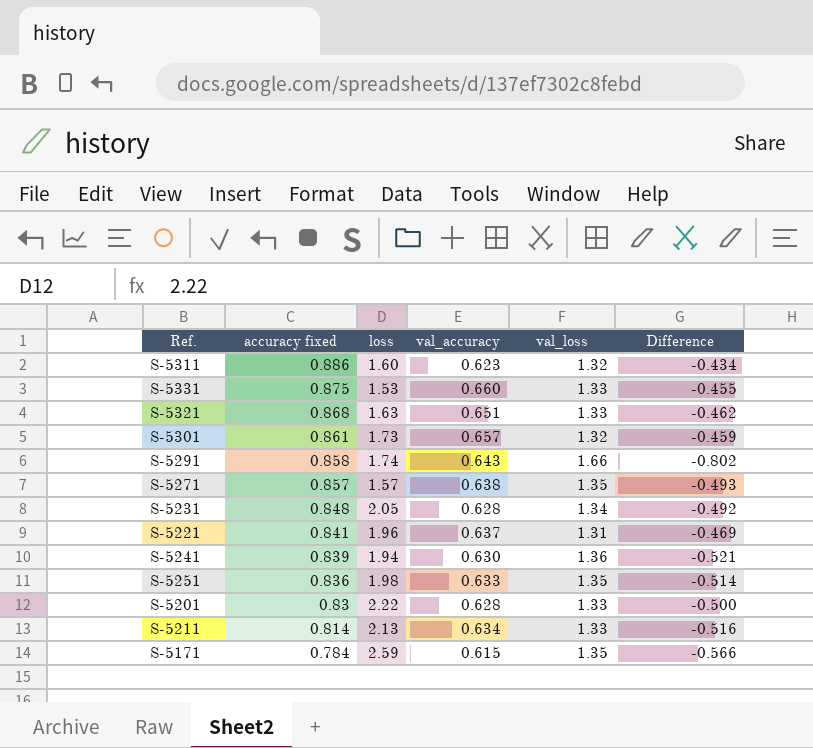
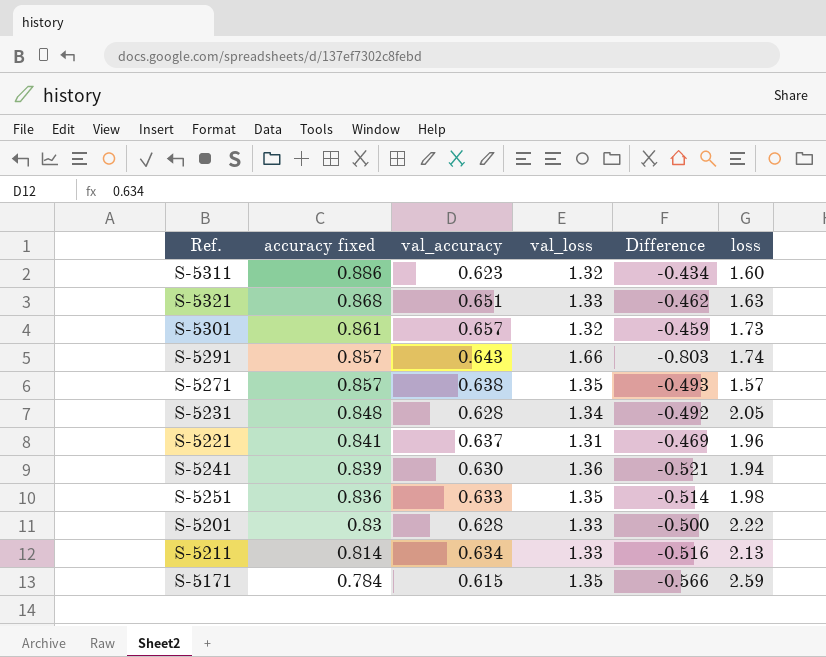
column loss | position: 3 -> 6
row S-5331: 0.875 | 1.53 | 0.660 | 1.33 | -0.455 -> none
S-5291 | accuracy fixed: 0.858 -> 0.857
S-5291 | Difference: -0.802 -> -0.803

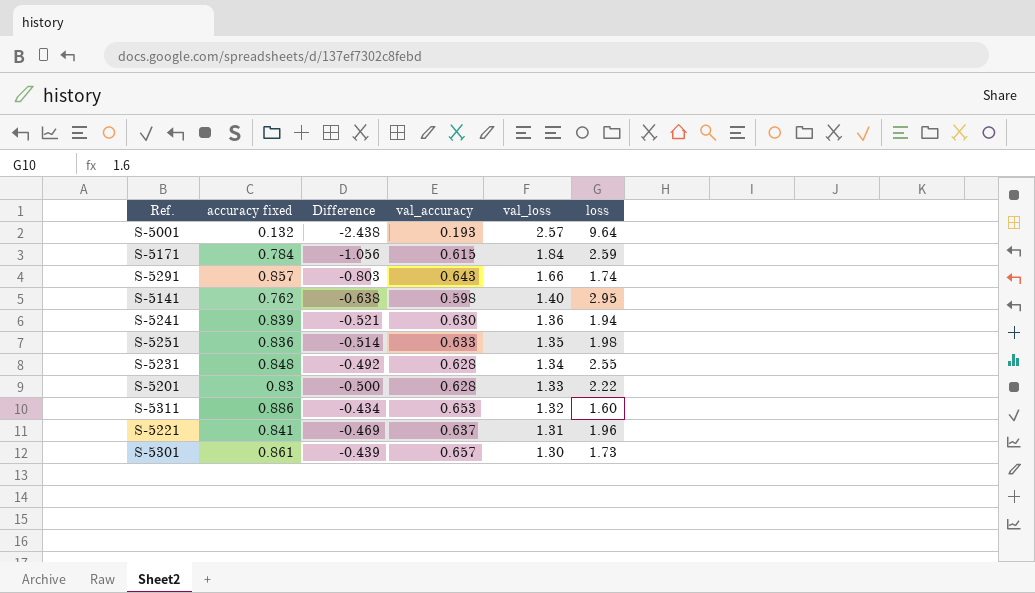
row order: accuracy fixed descending -> val_loss descending
column Difference | position: 5 -> 3
row S-5321: 0.868 | 0.651 | 1.33 | -0.462 | 1.63 -> none
row S-5271: 0.857 | 0.638 | 1.35 | -0.493 | 1.57 -> none
row S-5211: 0.814 | 0.634 | 1.33 | -0.516 | 2.13 -> none
row S-5001: none -> 0.132 | -2.438 | 0.193 | 2.57 | 9.64
S-5171 | Difference: -0.566 -> -1.056
S-5171 | val_loss: 1.35 -> 1.84
row S-5141: none -> 0.762 | -0.638 | 0.598 | 1.40 | 2.95
S-5231 | loss: 2.05 -> 2.55
S-5311 | val_accuracy: 0.623 -> 0.653
S-5301 | Difference: -0.459 -> -0.439
S-5301 | val_loss: 1.32 -> 1.30

